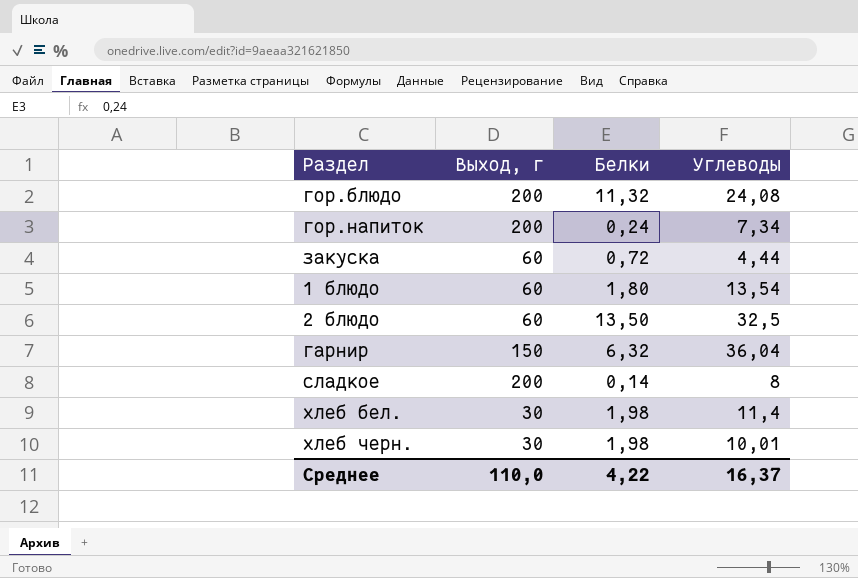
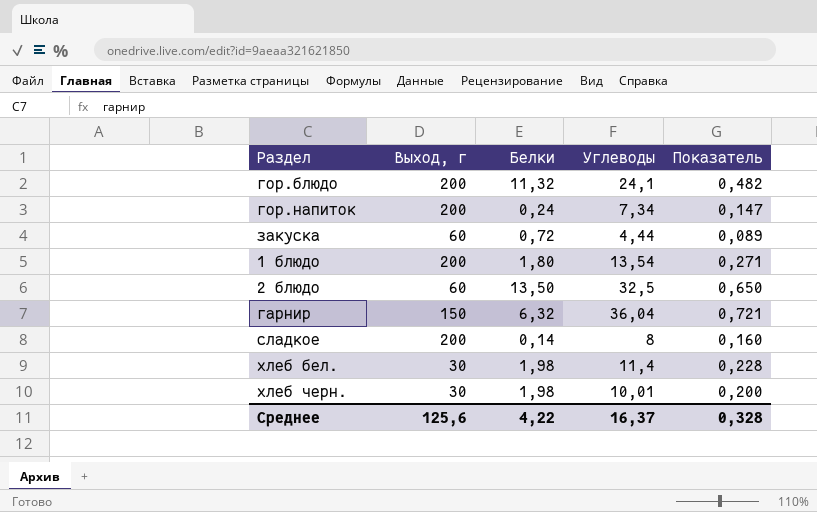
column Показатель | formula: none -> [Углеводы] * 0,02
гор.блюдо | Углеводы: 24,08 -> 24,1
1 блюдо | Выход, г: 60 -> 200
Среднее | Выход, г: 110,0 -> 125,6

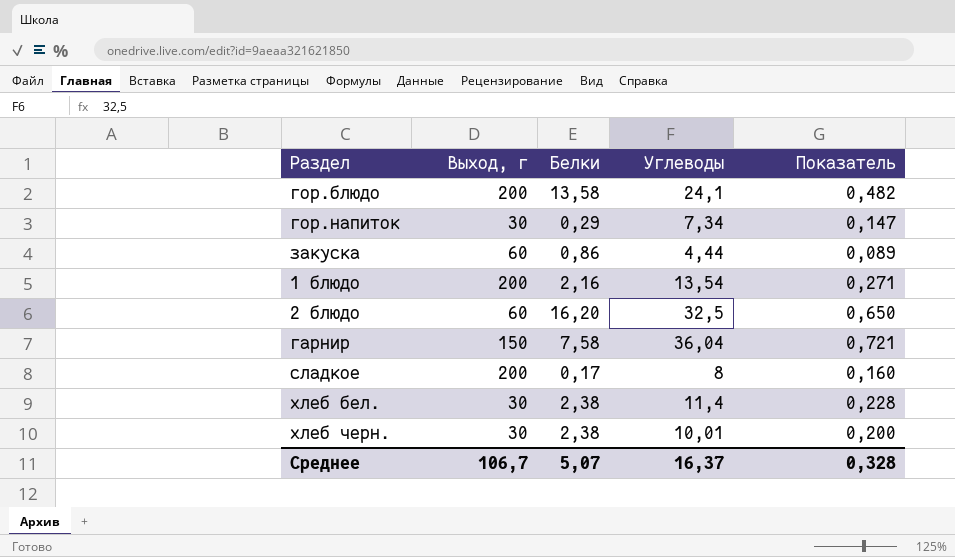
гор.блюдо | Белки: 11,32 -> 13,58
гор.напиток | Выход, г: 200 -> 30
гор.напиток | Белки: 0,24 -> 0,29
закуска | Белки: 0,72 -> 0,86
1 блюдо | Белки: 1,80 -> 2,16
2 блюдо | Белки: 13,50 -> 16,20
гарнир | Белки: 6,32 -> 7,58
сладкое | Белки: 0,14 -> 0,17
хлеб бел. | Белки: 1,98 -> 2,38
хлеб черн. | Белки: 1,98 -> 2,38
Среднее | Выход, г: 125,6 -> 106,7
Среднее | Белки: 4,22 -> 5,07

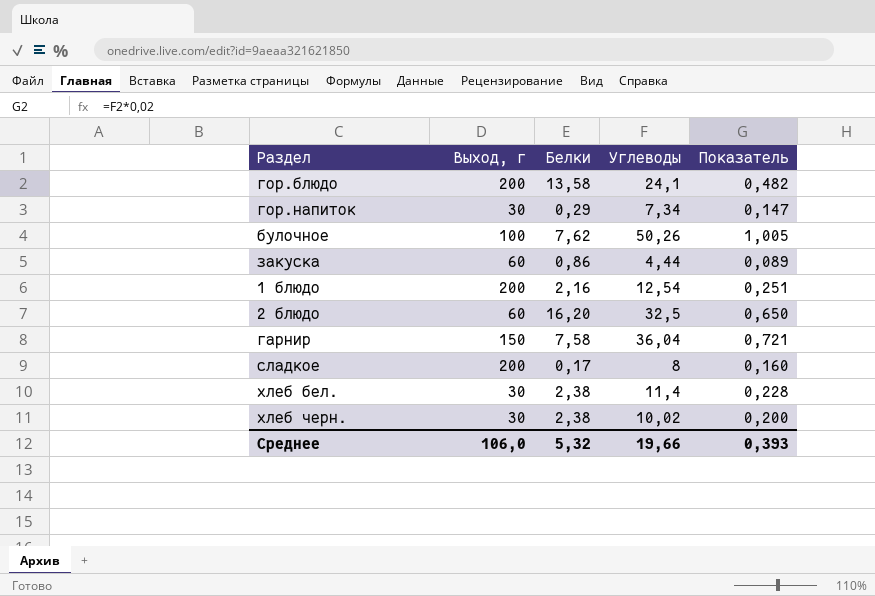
row булочное: none -> 100 | 7,62 | 50,26 | 1,005
1 блюдо | Углеводы: 13,54 -> 12,54
1 блюдо | Показатель: 0,271 -> 0,251
хлеб черн. | Углеводы: 10,01 -> 10,02
Среднее | Выход, г: 106,7 -> 106,0
Среднее | Белки: 5,07 -> 5,32
Среднее | Углеводы: 16,37 -> 19,66
Среднее | Показатель: 0,328 -> 0,393

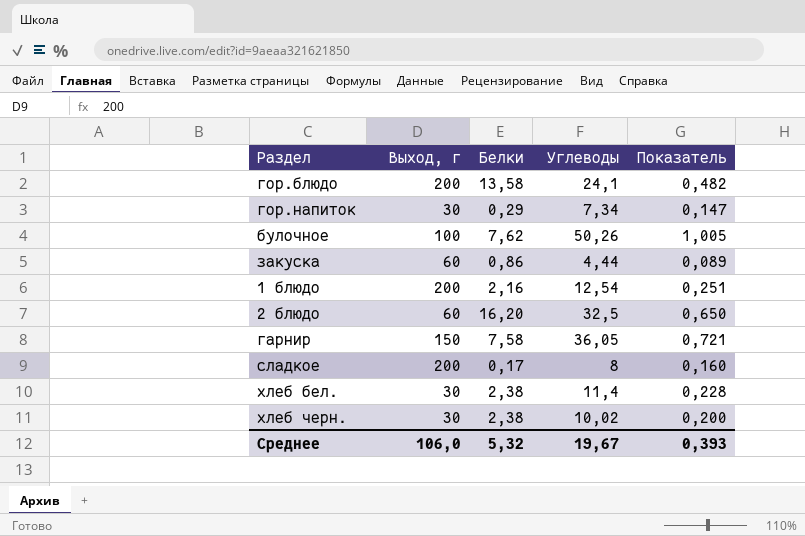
гарнир | Углеводы: 36,04 -> 36,05
Среднее | Углеводы: 19,66 -> 19,67

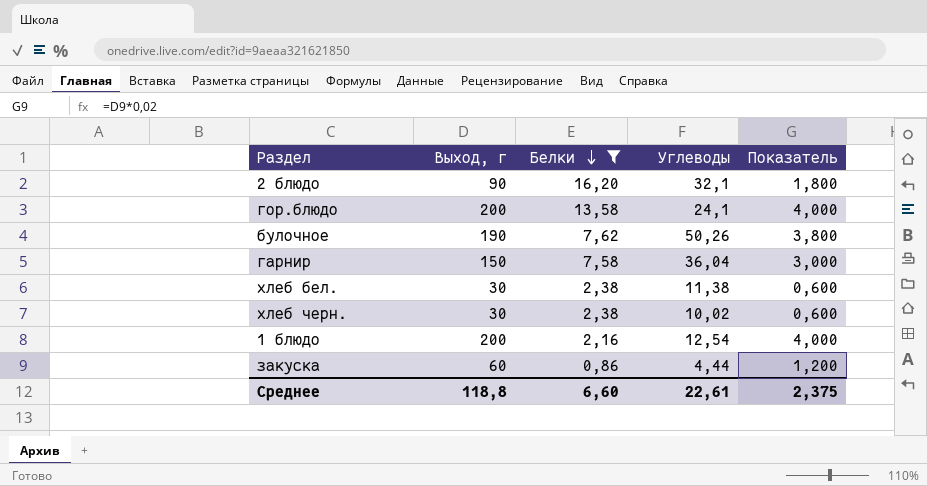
filter: none -> Белки >= 0,86
row order: none -> Белки descending
column Показатель | formula: [Углеводы] * 0,02 -> [Выход, г] * 0,02
2 блюдо | Выход, г: 60 -> 90
2 блюдо | Углеводы: 32,5 -> 32,1
булочное | Выход, г: 100 -> 190
гарнир | Углеводы: 36,05 -> 36,04
хлеб бел. | Углеводы: 11,4 -> 11,38
Среднее | Выход, г: 106,0 -> 118,8
Среднее | Белки: 5,32 -> 6,60
Среднее | Углеводы: 19,67 -> 22,61
Среднее | Показатель: 0,393 -> 2,375

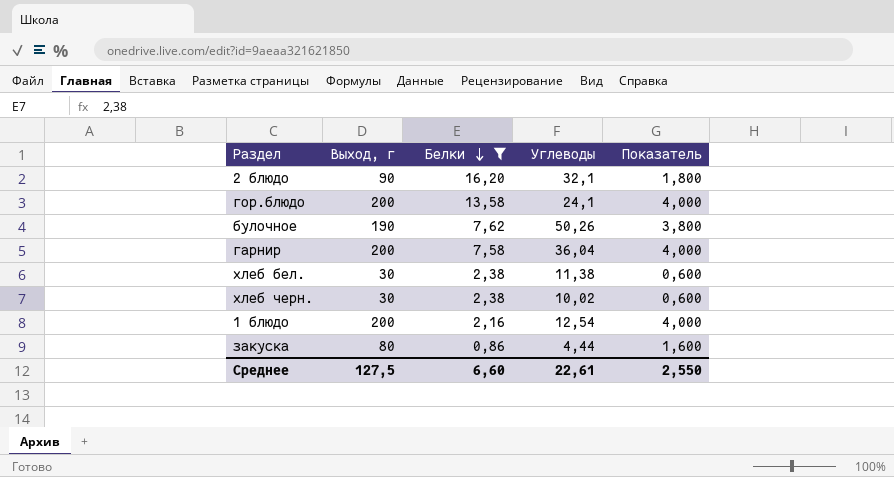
гарнир | Выход, г: 150 -> 200
гарнир | Показатель: 3,000 -> 4,000
закуска | Выход, г: 60 -> 80
закуска | Показатель: 1,200 -> 1,600
Среднее | Выход, г: 118,8 -> 127,5
Среднее | Показатель: 2,375 -> 2,550

